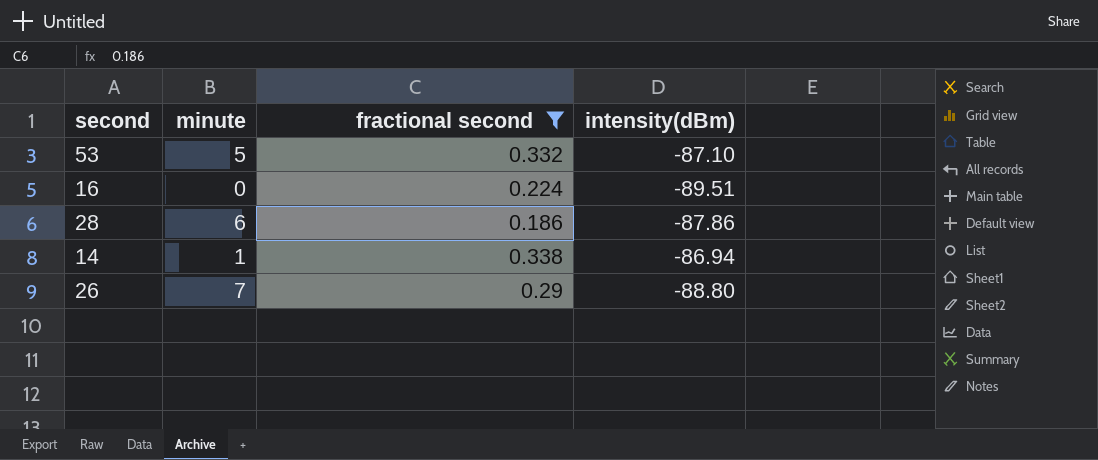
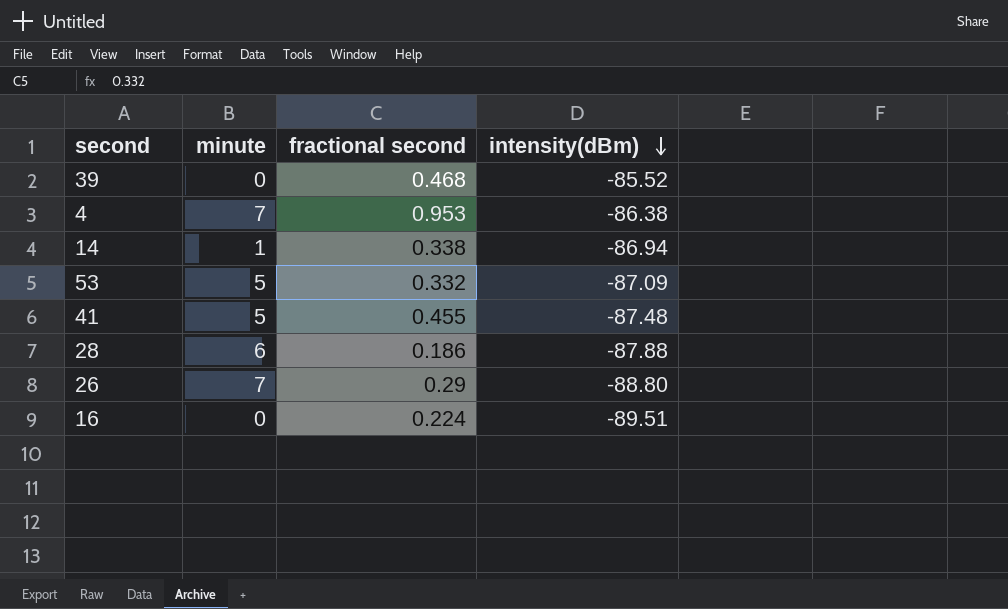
filter: fractional second <= 0.338 -> none
row order: none -> intensity(dBm) descending
53 | intensity(dBm): -87.10 -> -87.09
28 | intensity(dBm): -87.86 -> -87.88

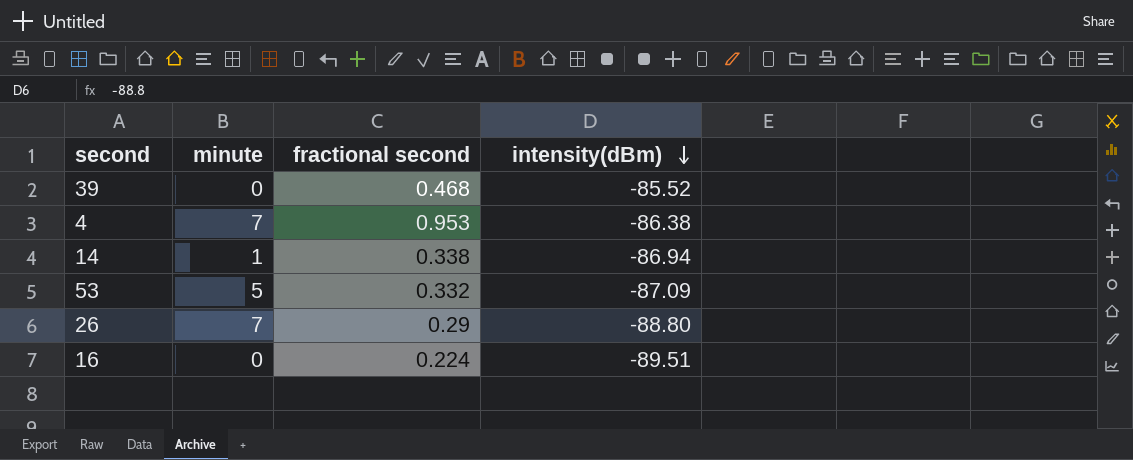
row 41: 5 | 0.455 | -87.48 -> none
row 28: 6 | 0.186 | -87.88 -> none

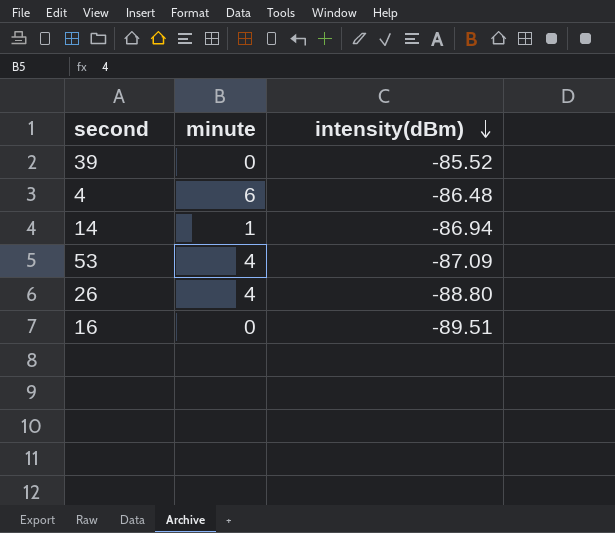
column fractional second | position: 3 -> none
4 | minute: 7 -> 6
4 | intensity(dBm): -86.38 -> -86.48
53 | minute: 5 -> 4
26 | minute: 7 -> 4

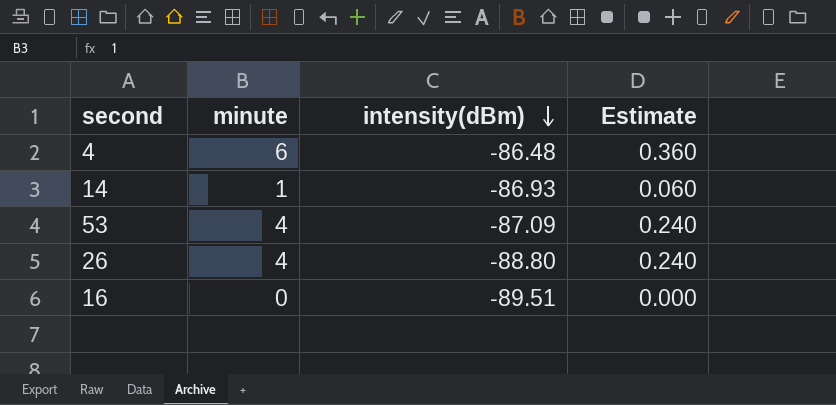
column Estimate | formula: none -> [minute] * 0.06
row 39: 0 | -85.52 -> none
14 | intensity(dBm): -86.94 -> -86.93

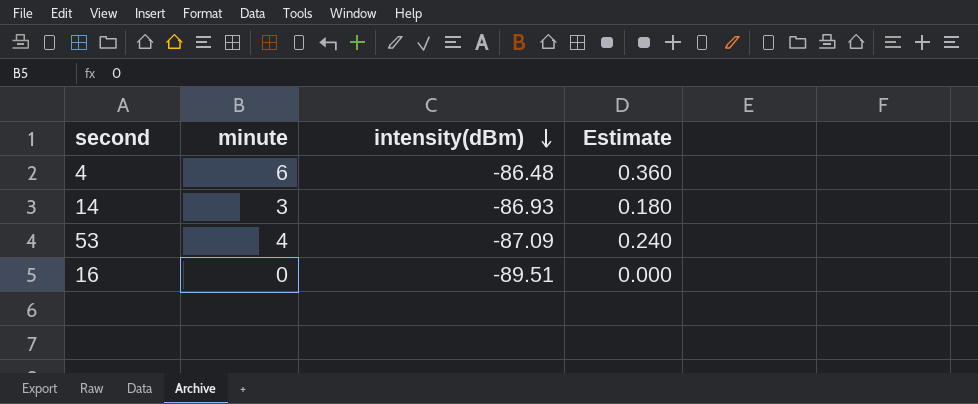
row 26: 4 | -88.80 | 0.240 -> none
14 | minute: 1 -> 3
14 | Estimate: 0.060 -> 0.180

